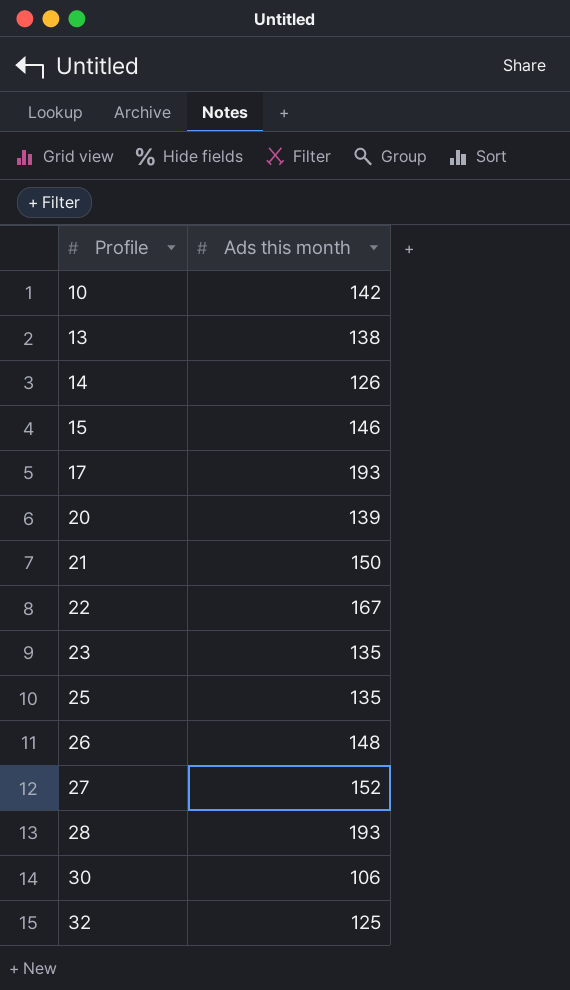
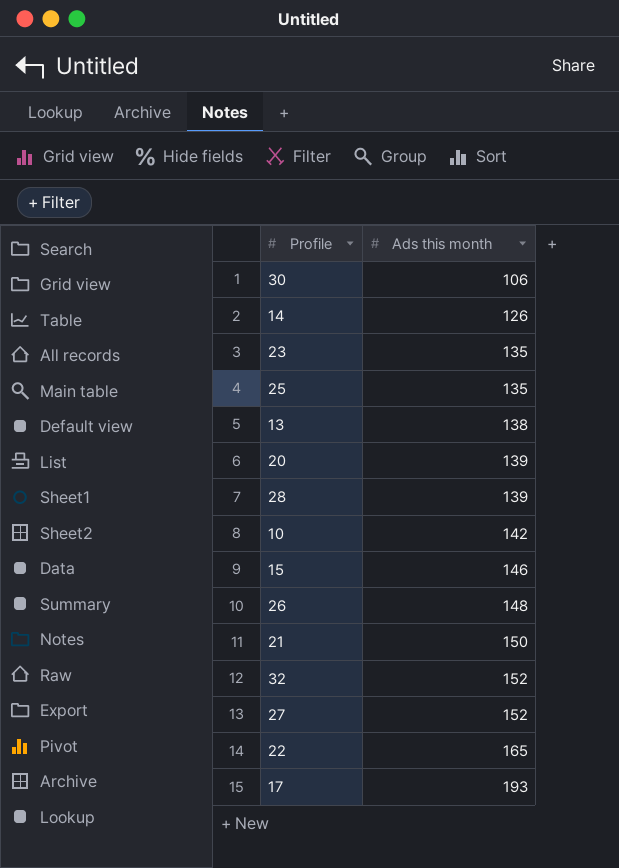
row order: Profile ascending -> Ads this month ascending
28 | Ads this month: 193 -> 139
32 | Ads this month: 125 -> 152
22 | Ads this month: 167 -> 165

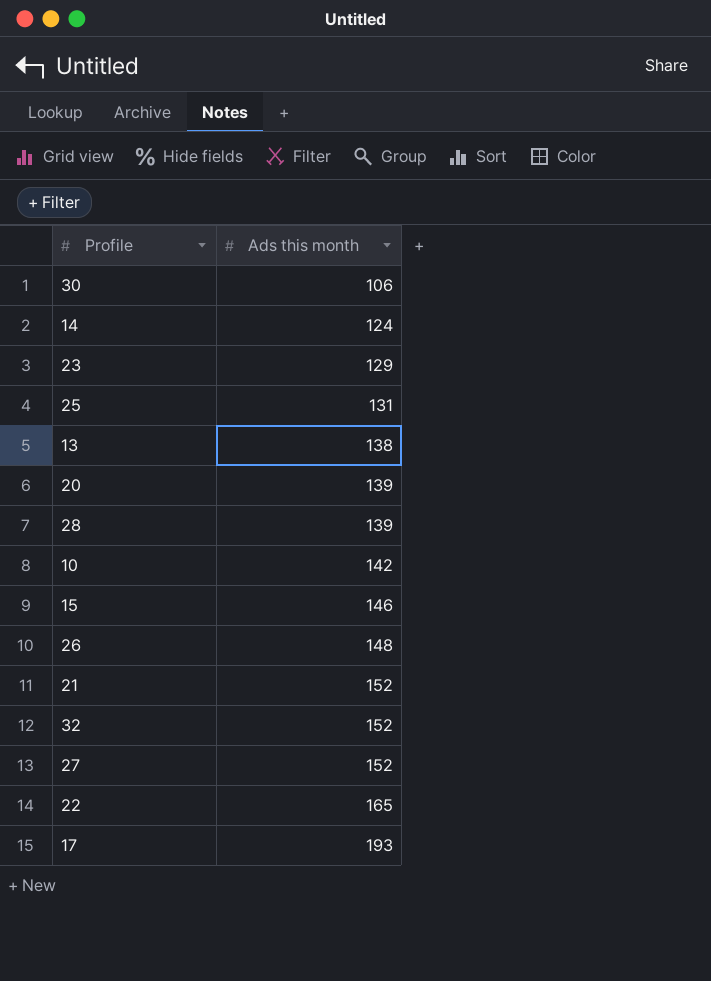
14 | Ads this month: 126 -> 124
23 | Ads this month: 135 -> 129
25 | Ads this month: 135 -> 131
21 | Ads this month: 150 -> 152

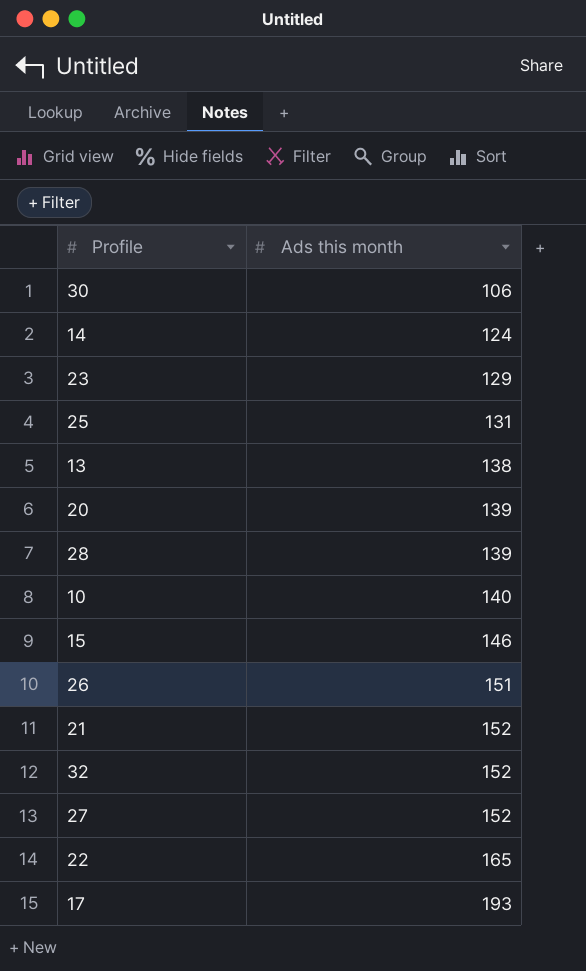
10 | Ads this month: 142 -> 140
26 | Ads this month: 148 -> 151

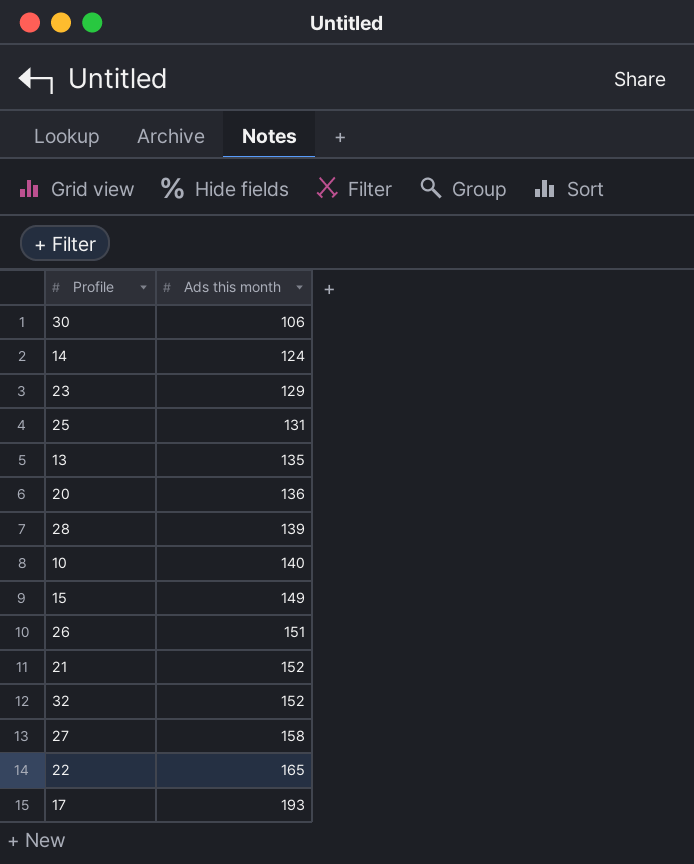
13 | Ads this month: 138 -> 135
20 | Ads this month: 139 -> 136
15 | Ads this month: 146 -> 149
27 | Ads this month: 152 -> 158

